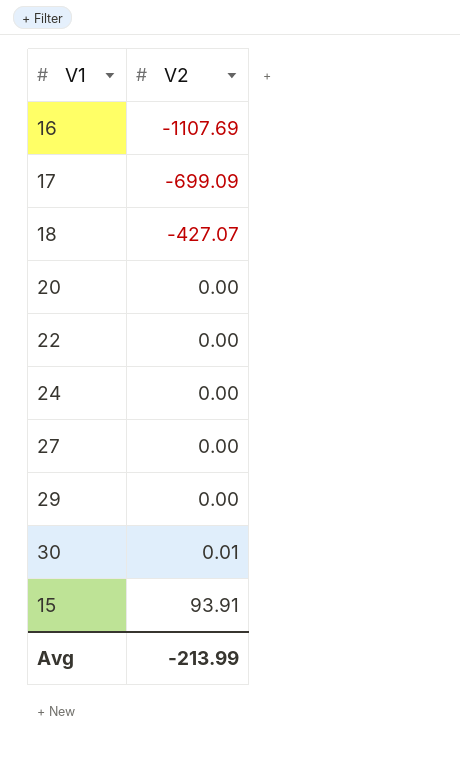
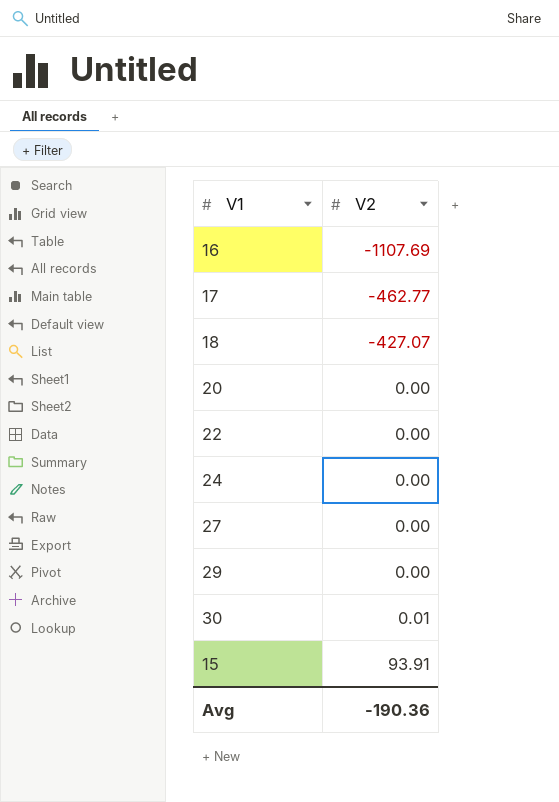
17 | V2: -699.09 -> -462.77
Avg | V2: -213.99 -> -190.36

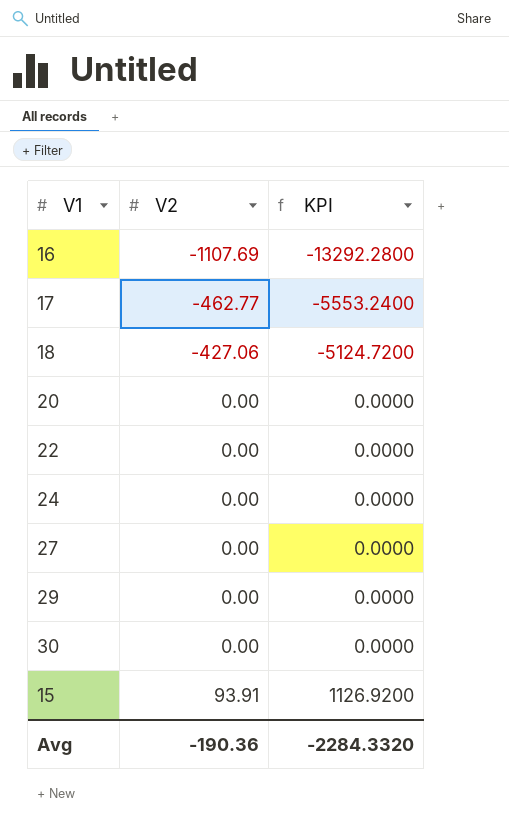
column KPI | formula: none -> [V2] * 12
18 | V2: -427.07 -> -427.06
30 | V2: 0.01 -> 0.00

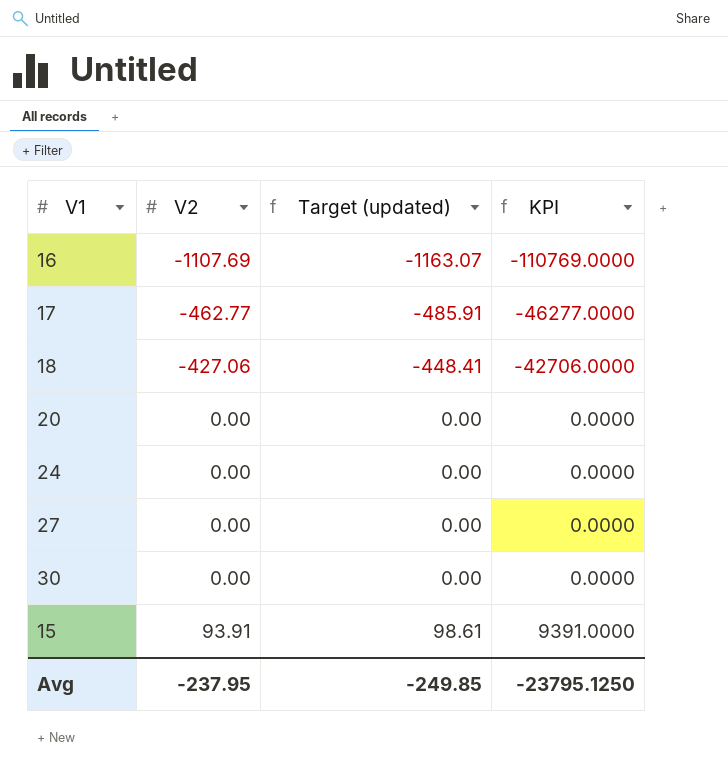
column Target (updated) | formula: none -> [V2] * 1.05
column KPI | formula: [V2] * 12 -> [V2] * 100
row 22: 0.00 | 0.0000 -> none
row 29: 0.00 | 0.0000 -> none
Avg | V2: -190.36 -> -237.95
Avg | KPI: -2284.3320 -> -23795.1250

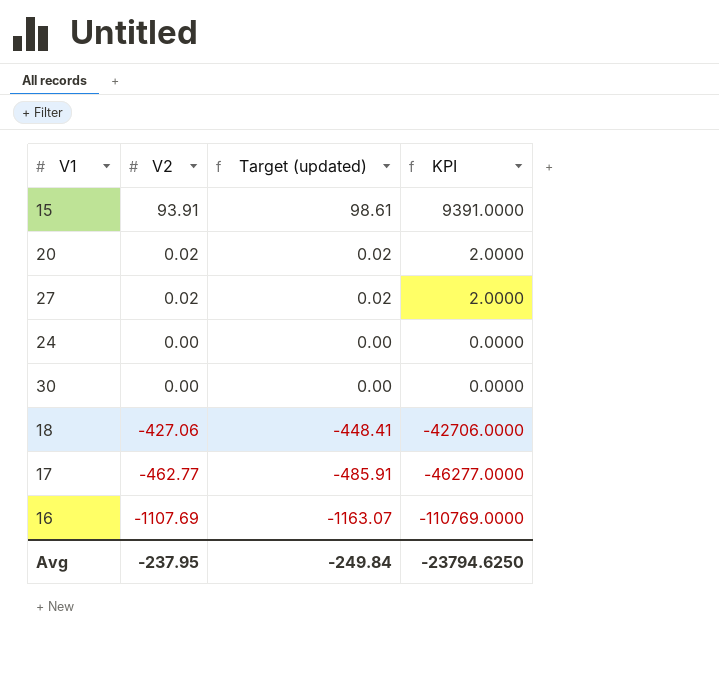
row order: V2 ascending -> V2 descending
20 | V2: 0.00 -> 0.02
20 | Target (updated): 0.00 -> 0.02
20 | KPI: 0.0000 -> 2.0000
27 | V2: 0.00 -> 0.02
27 | Target (updated): 0.00 -> 0.02
27 | KPI: 0.0000 -> 2.0000
Avg | Target (updated): -249.85 -> -249.84
Avg | KPI: -23795.1250 -> -23794.6250

